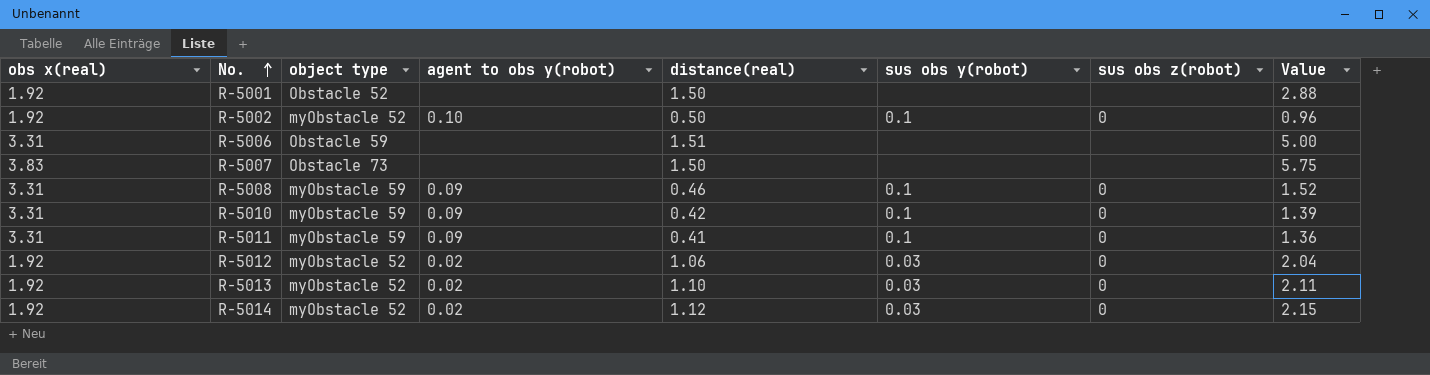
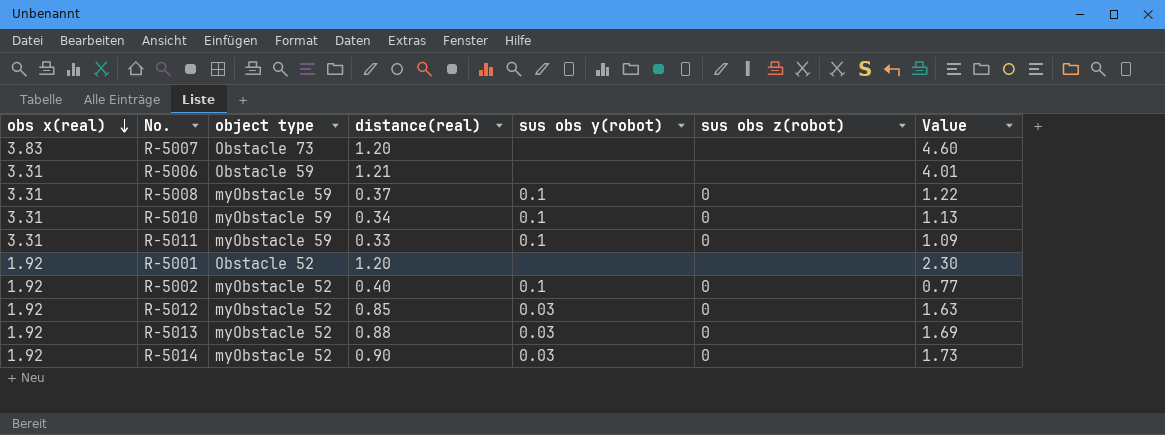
row order: No. ascending -> obs x(real) descending
column agent to obs y(robot) | position: 4 -> none
R-5007 | distance(real): 1.50 -> 1.20
R-5007 | Value: 5.75 -> 4.60
R-5006 | distance(real): 1.51 -> 1.21
R-5006 | Value: 5.00 -> 4.01
R-5008 | distance(real): 0.46 -> 0.37
R-5008 | Value: 1.52 -> 1.22
R-5010 | distance(real): 0.42 -> 0.34
R-5010 | Value: 1.39 -> 1.13
R-5011 | distance(real): 0.41 -> 0.33
R-5011 | Value: 1.36 -> 1.09
R-5001 | distance(real): 1.50 -> 1.20
R-5001 | Value: 2.88 -> 2.30
R-5002 | distance(real): 0.50 -> 0.40
R-5002 | Value: 0.96 -> 0.77
R-5012 | distance(real): 1.06 -> 0.85
R-5012 | Value: 2.04 -> 1.63
R-5013 | distance(real): 1.10 -> 0.88
R-5013 | Value: 2.11 -> 1.69
R-5014 | distance(real): 1.12 -> 0.90
R-5014 | Value: 2.15 -> 1.73

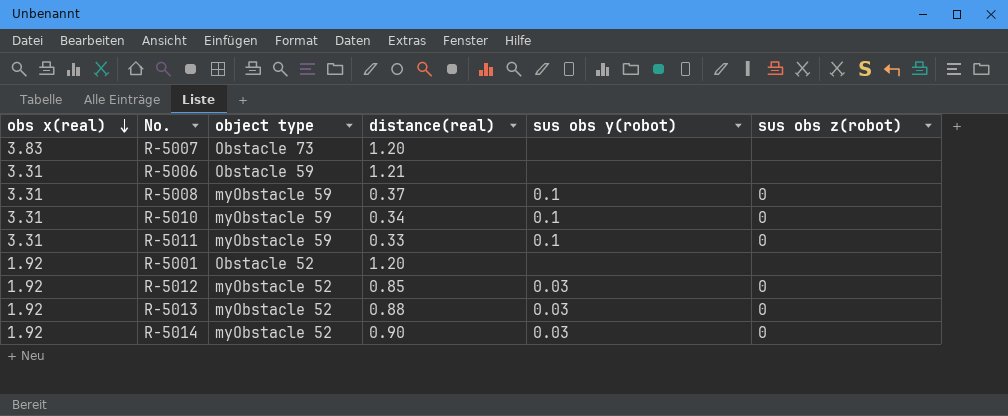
column Value | formula: [obs x(real)] * [distance(real)] -> none
row R-5002: 1.92 | myObstacle 52 | 0.40 | 0.1 | 0 | 0.77 -> none

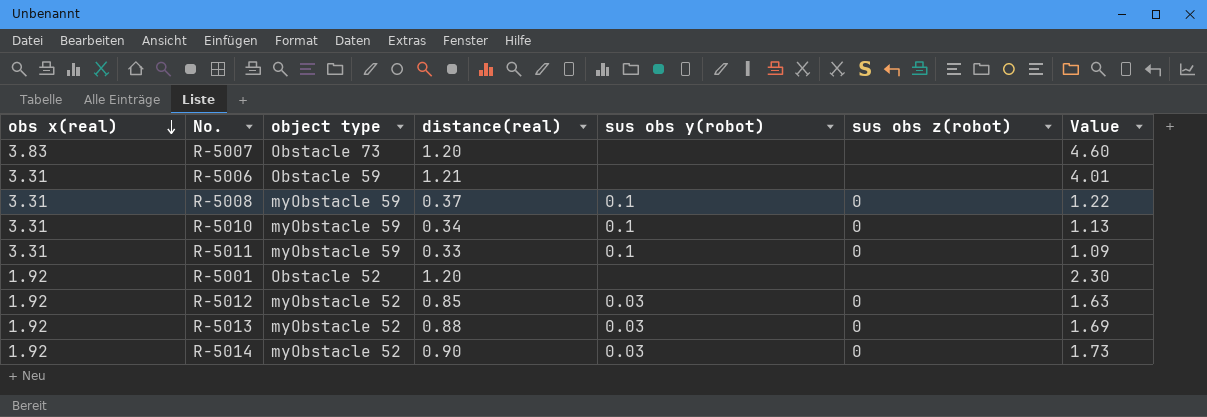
column Value | formula: none -> [obs x(real)] * [distance(real)]

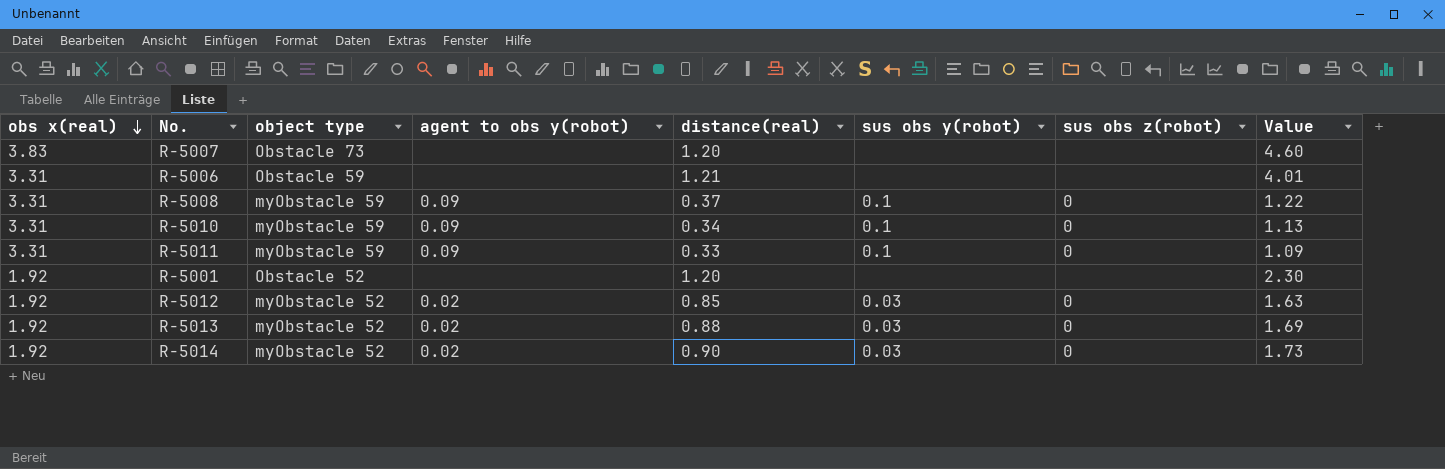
column agent to obs y(robot) | position: none -> 4

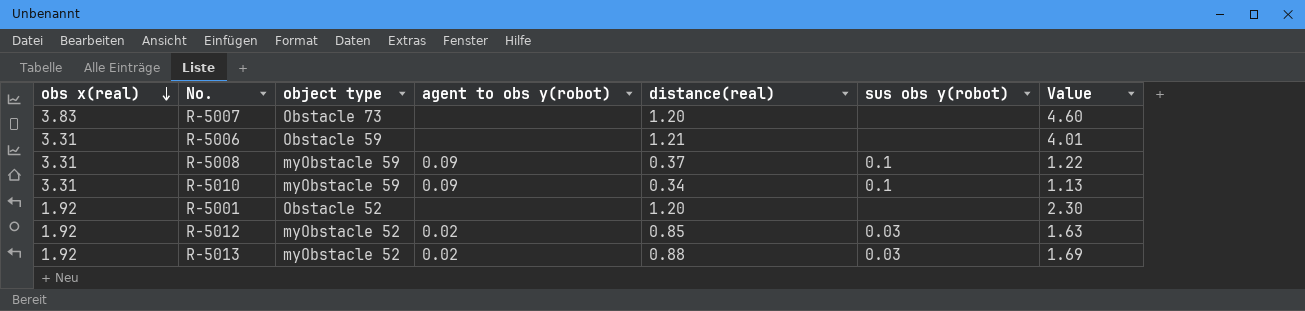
column sus obs z(robot) | position: 7 -> none
row R-5011: 3.31 | myObstacle 59 | 0.09 | 0.33 | 0.1 | 0 | 1.09 -> none
row R-5014: 1.92 | myObstacle 52 | 0.02 | 0.90 | 0.03 | 0 | 1.73 -> none

